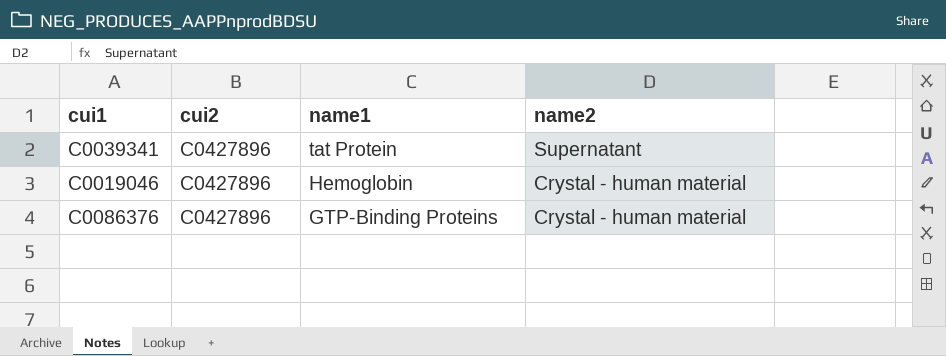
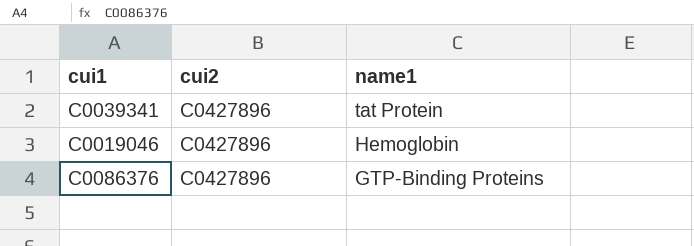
column name2 | position: 4 -> none

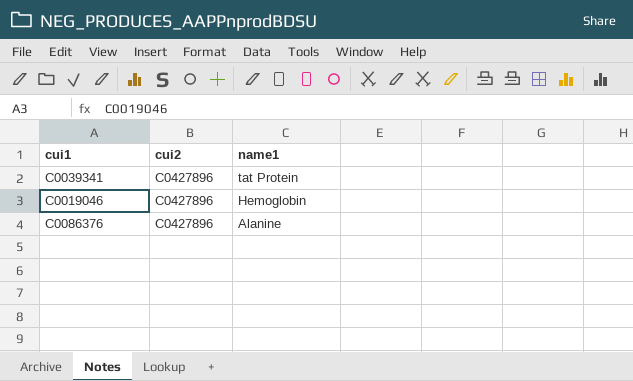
C0086376 | name1: GTP-Binding Proteins -> Alanine

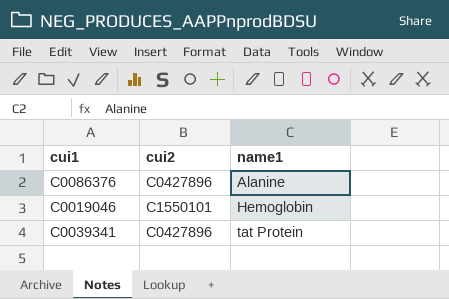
row order: name1 descending -> name1 ascending
C0019046 | cui2: C0427896 -> C1550101

